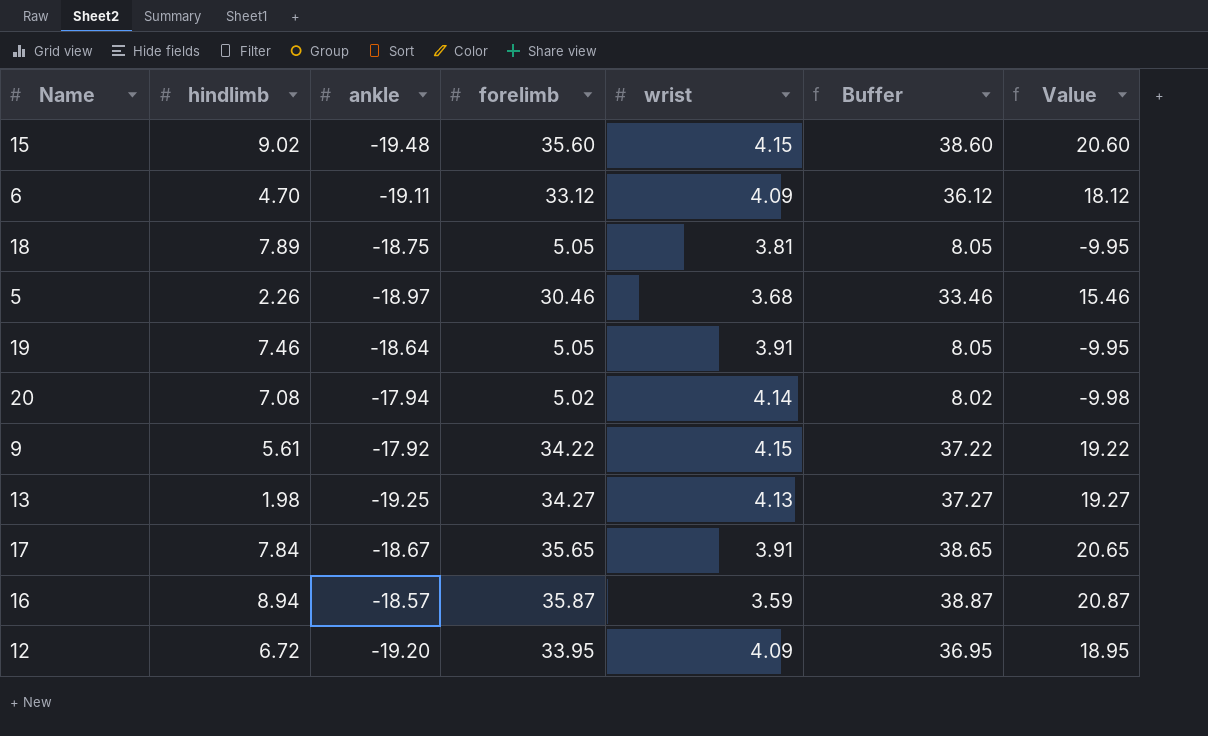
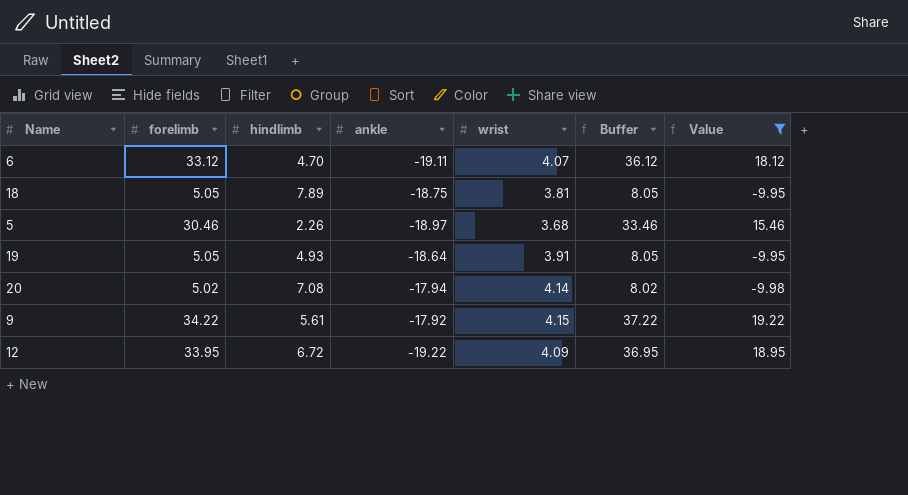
filter: none -> Value <= 19.22
column forelimb | position: 4 -> 2
6 | wrist: 4.09 -> 4.07
19 | hindlimb: 7.46 -> 4.93
12 | ankle: -19.20 -> -19.22

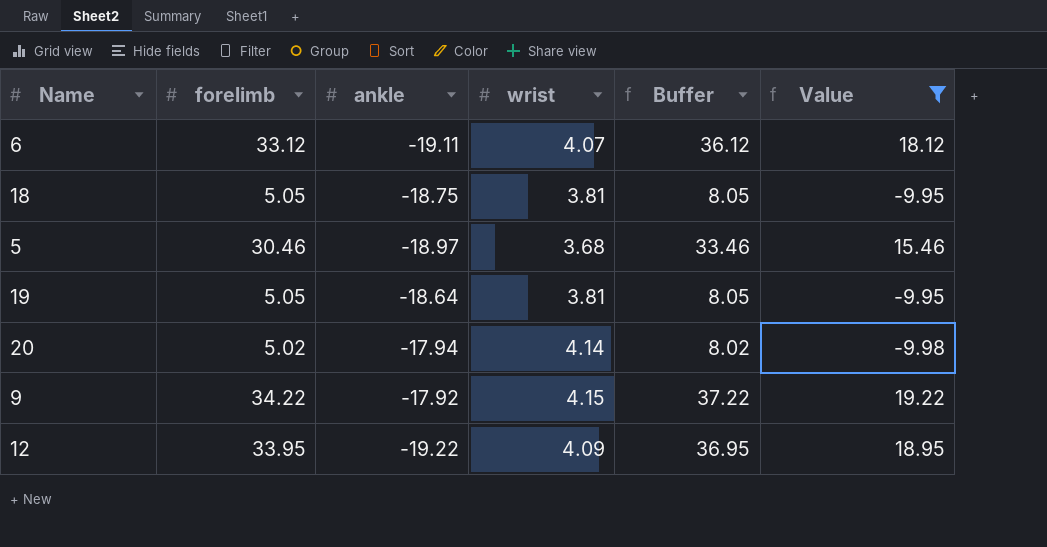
column hindlimb | position: 3 -> none
19 | wrist: 3.91 -> 3.81

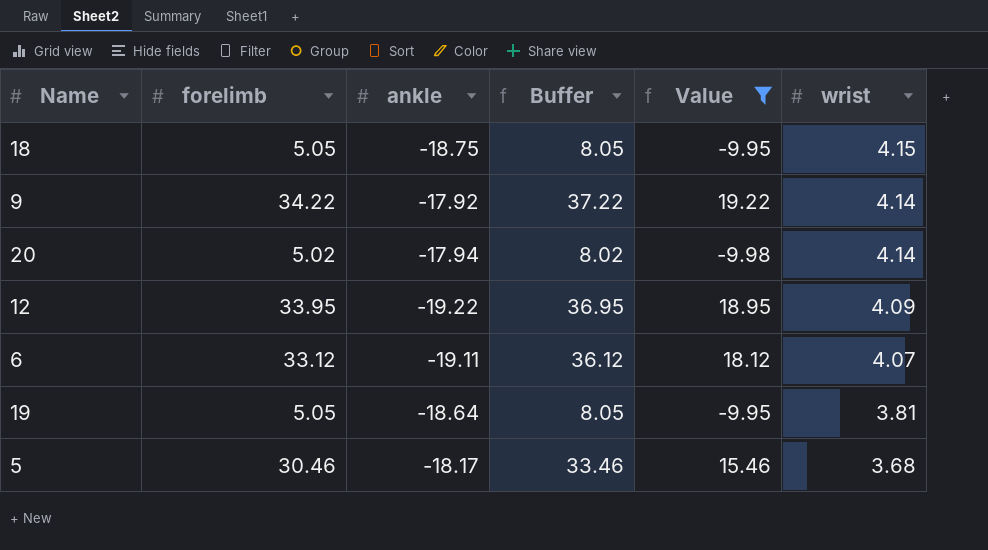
row order: none -> wrist descending
column wrist | position: 4 -> 6
18 | wrist: 3.81 -> 4.15
9 | wrist: 4.15 -> 4.14
5 | ankle: -18.97 -> -18.17

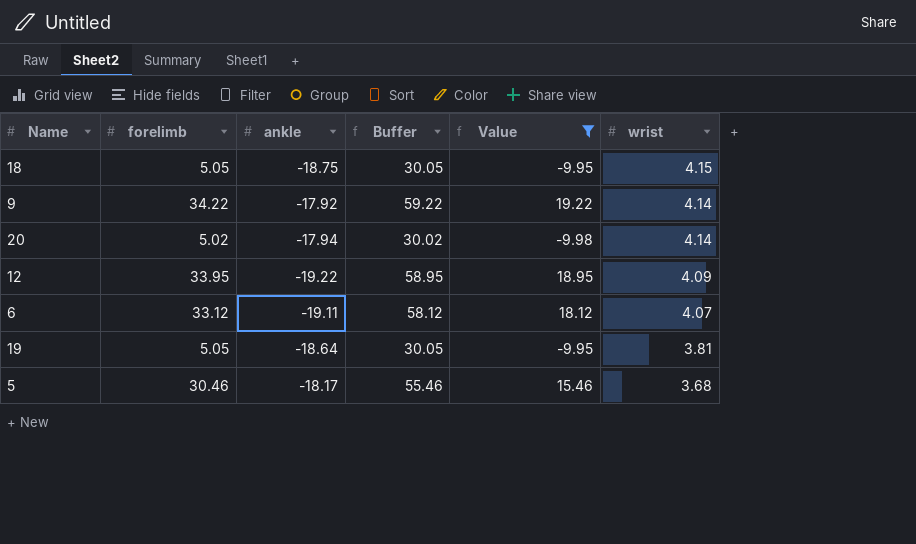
column Buffer | formula: [forelimb] + 3 -> [forelimb] + 25

